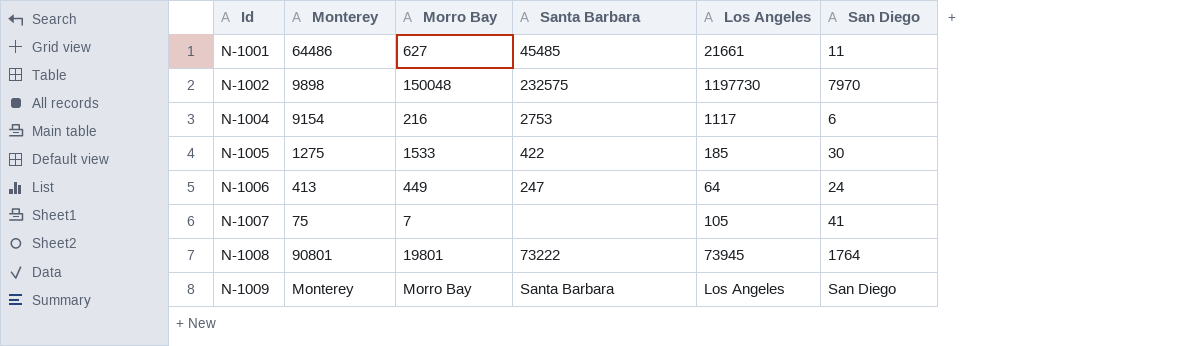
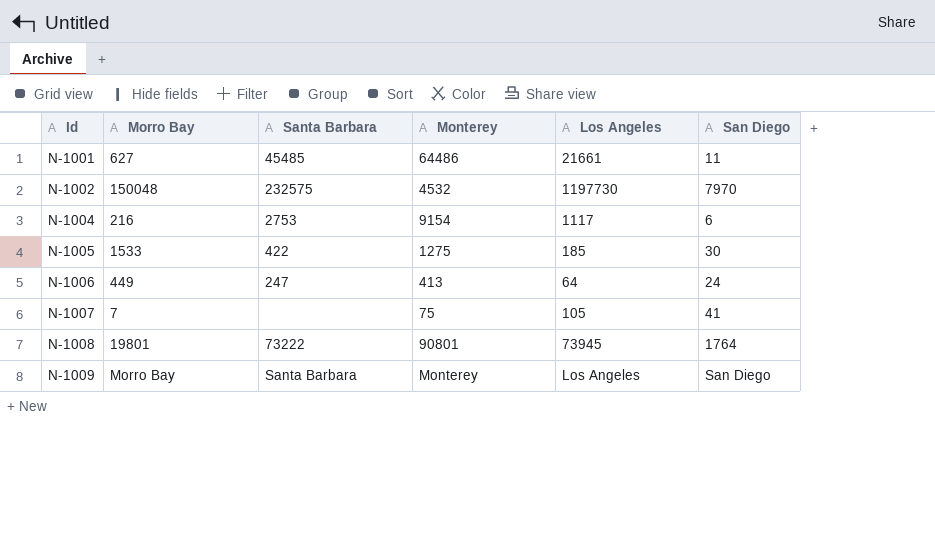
column Monterey | position: 2 -> 4
N-1002 | Monterey: 9898 -> 4532

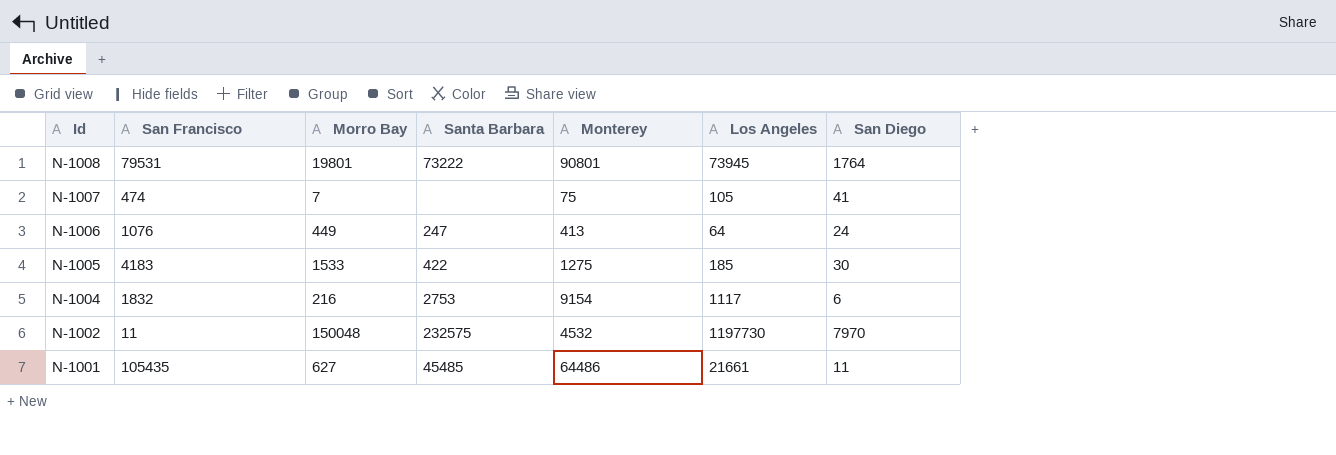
row order: Id ascending -> Id descending
column San Francisco | position: none -> 2
row N-1009: Morro Bay | Santa Barbara | Monterey | Los Angeles | San Diego -> none

